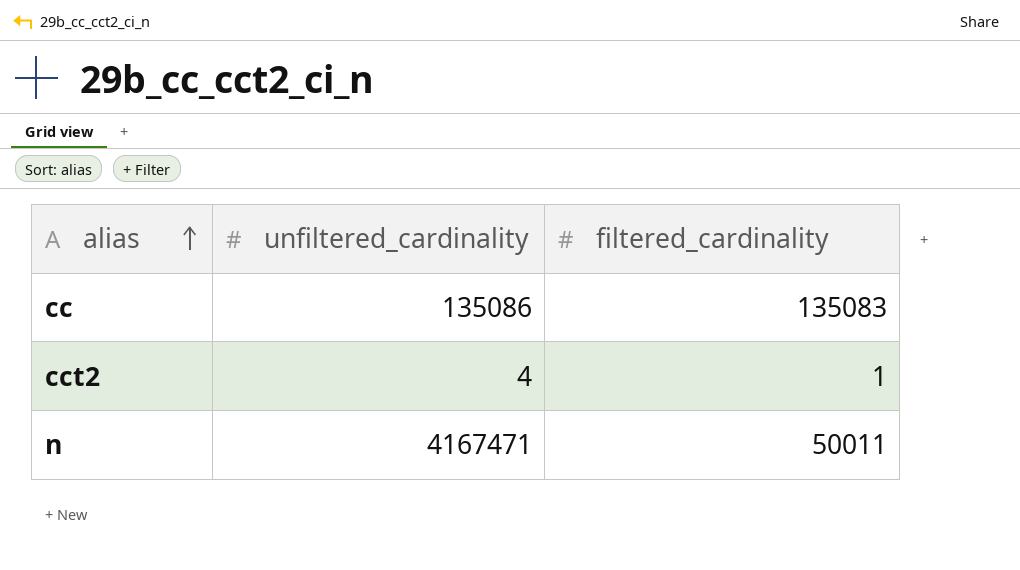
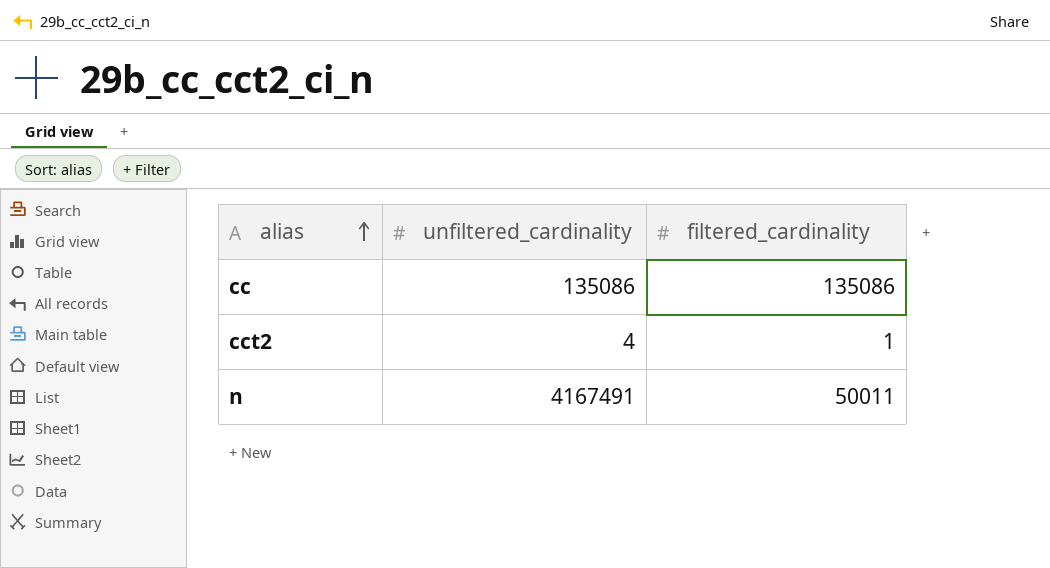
cc | filtered_cardinality: 135083 -> 135086
n | unfiltered_cardinality: 4167471 -> 4167491

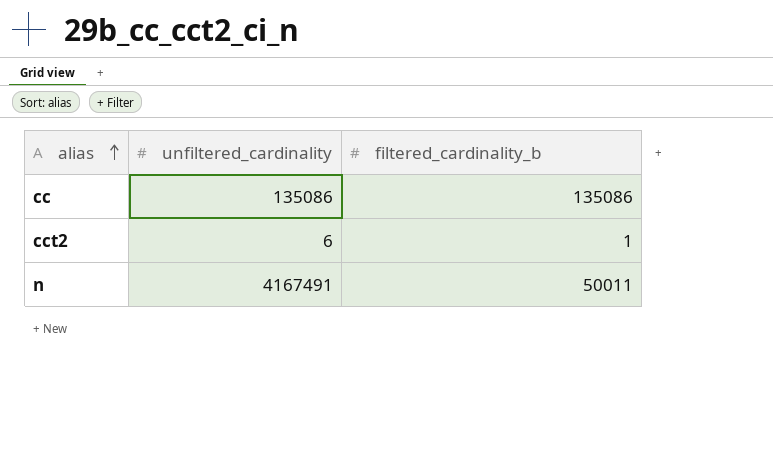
column name: filtered_cardinality -> filtered_cardinality_b
cct2 | unfiltered_cardinality: 4 -> 6

